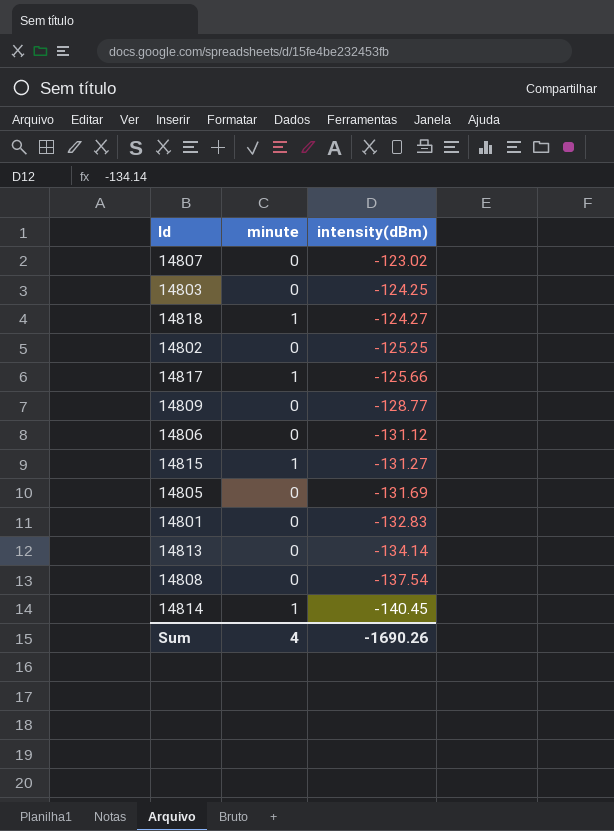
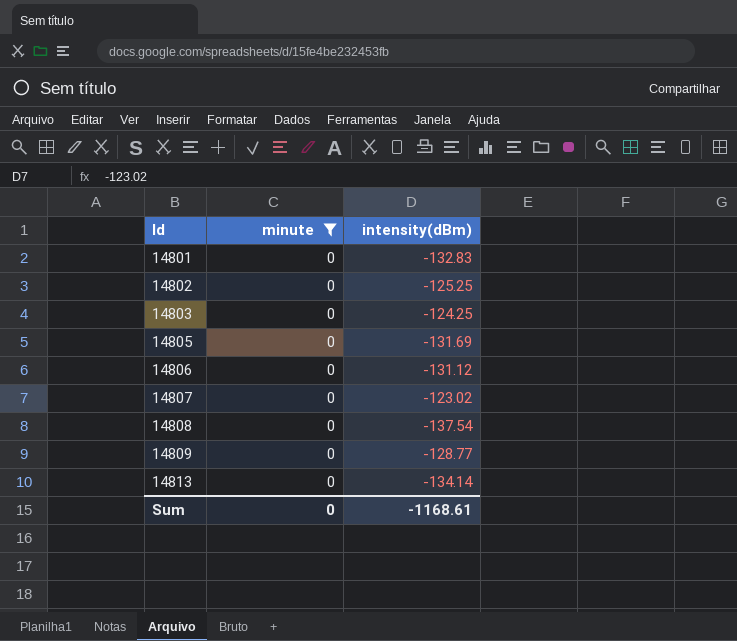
filter: none -> minute = 0
row order: intensity(dBm) descending -> Id ascending
Sum | minute: 4 -> 0
Sum | intensity(dBm): -1690.26 -> -1168.61

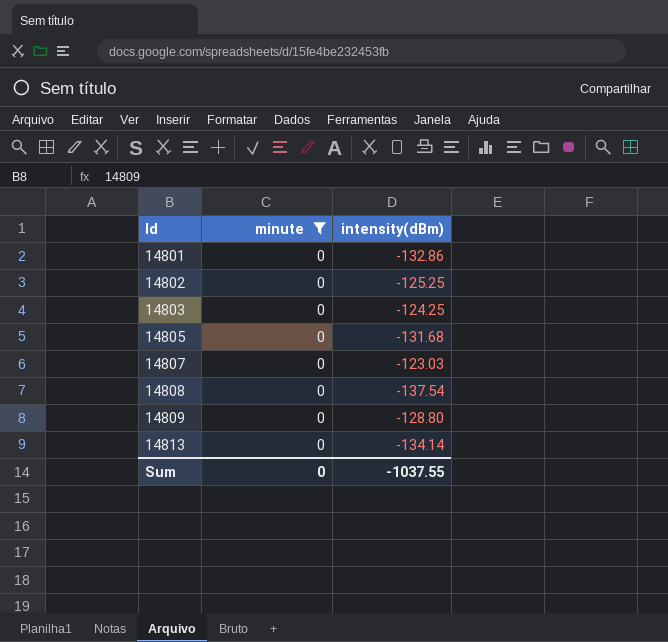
row 14806: 0 | -131.12 -> none
14801 | intensity(dBm): -132.83 -> -132.86
14805 | intensity(dBm): -131.69 -> -131.68
14807 | intensity(dBm): -123.02 -> -123.03
14809 | intensity(dBm): -128.77 -> -128.80
Sum | intensity(dBm): -1168.61 -> -1037.55

